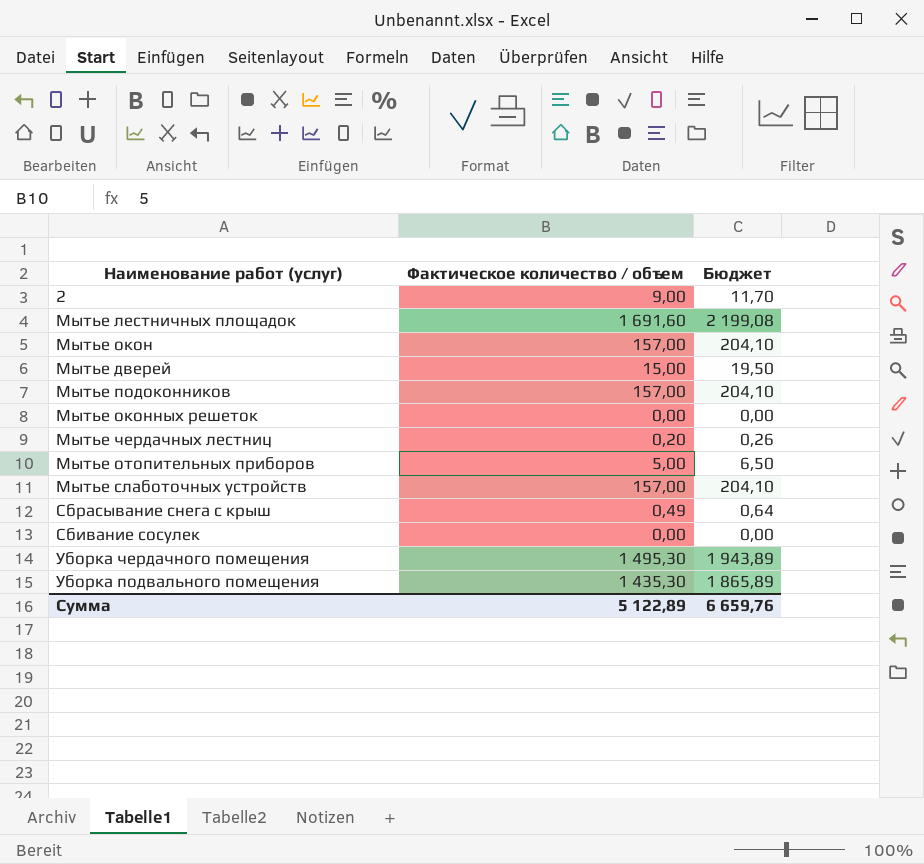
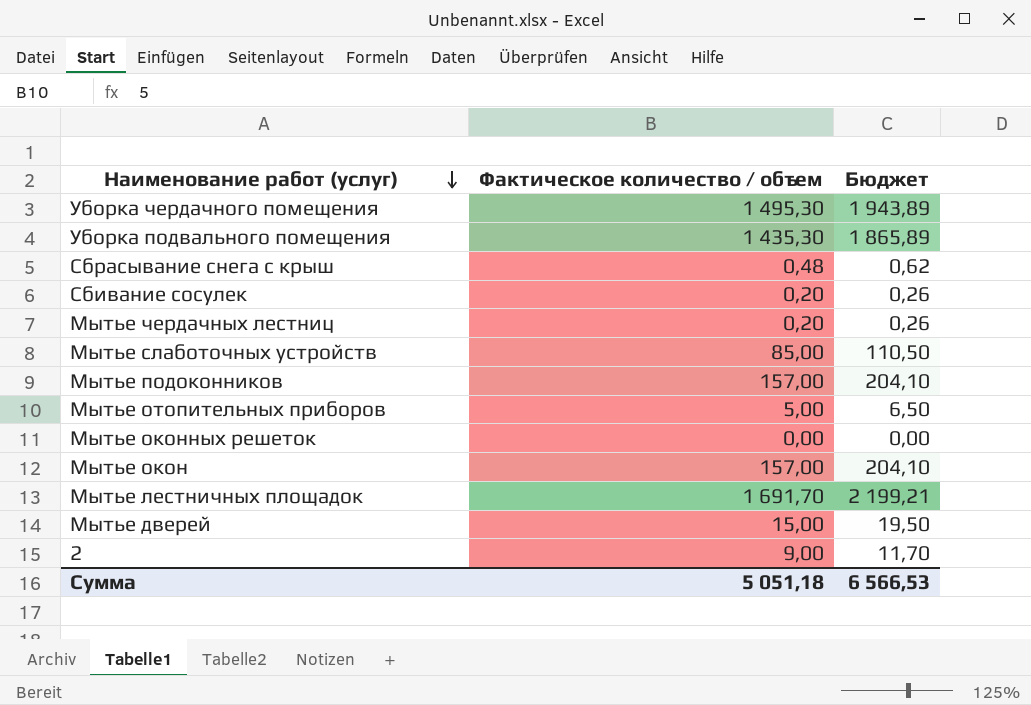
row order: none -> Наименование работ (услуг) descending
Сбрасывание снега с крыш | Фактическое количество / объем: 0,49 -> 0,48
Сбрасывание снега с крыш | Бюджет: 0,64 -> 0,62
Сбивание сосулек | Фактическое количество / объем: 0,00 -> 0,20
Сбивание сосулек | Бюджет: 0,00 -> 0,26
Мытье слаботочных устройств | Фактическое количество / объем: 157,00 -> 85,00
Мытье слаботочных устройств | Бюджет: 204,10 -> 110,50
Мытье лестничных площадок | Фактическое количество / объем: 1 691,60 -> 1 691,70
Мытье лестничных площадок | Бюджет: 2 199,08 -> 2 199,21
Сумма | Фактическое количество / объем: 5 122,89 -> 5 051,18
Сумма | Бюджет: 6 659,76 -> 6 566,53

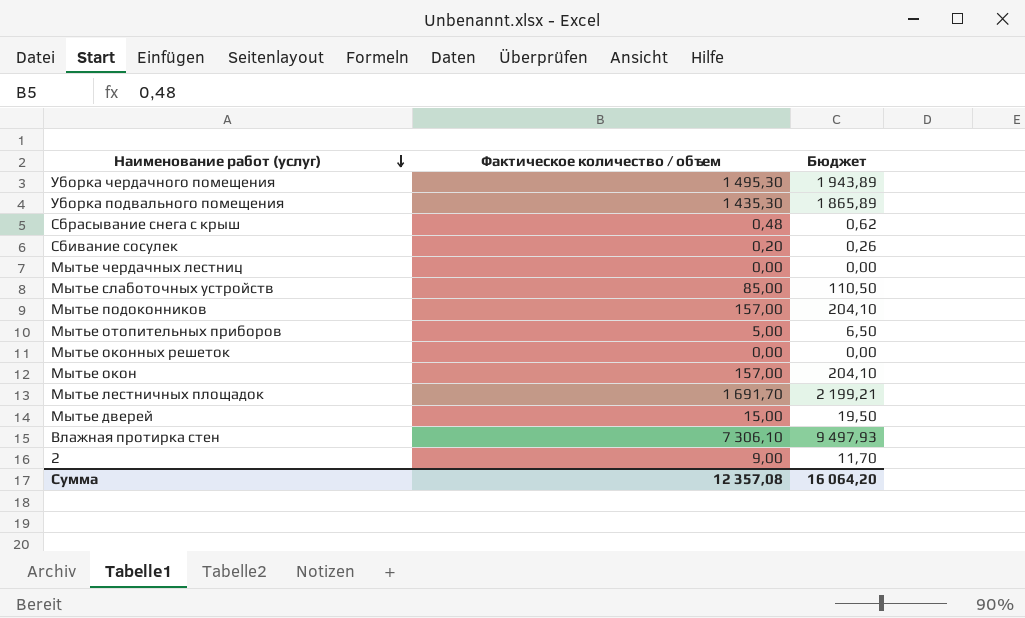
Мытье чердачных лестниц | Фактическое количество / объем: 0,20 -> 0,00
Мытье чердачных лестниц | Бюджет: 0,26 -> 0,00
row Влажная протирка стен: none -> 7 306,10 | 9 497,93
Сумма | Фактическое количество / объем: 5 051,18 -> 12 357,08
Сумма | Бюджет: 6 566,53 -> 16 064,20

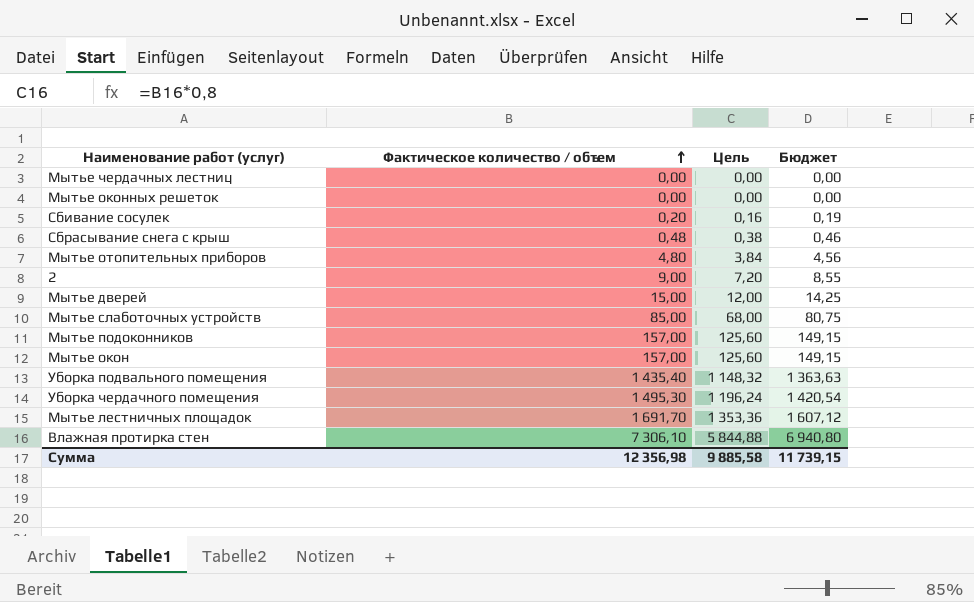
row order: Наименование работ (услуг) descending -> Фактическое количество / объем ascending
column Цель | formula: none -> [Фактическое количество / объем] * 0,8
column Бюджет | formula: [Фактическое количество / объем] * 1,3 -> [Фактическое количество / объем] * 0,95
Мытье отопительных приборов | Фактическое количество / объем: 5,00 -> 4,80
Уборка подвального помещения | Фактическое количество / объем: 1 435,30 -> 1 435,40
Сумма | Фактическое количество / объем: 12 357,08 -> 12 356,98
Сумма | Бюджет: 16 064,20 -> 11 739,15

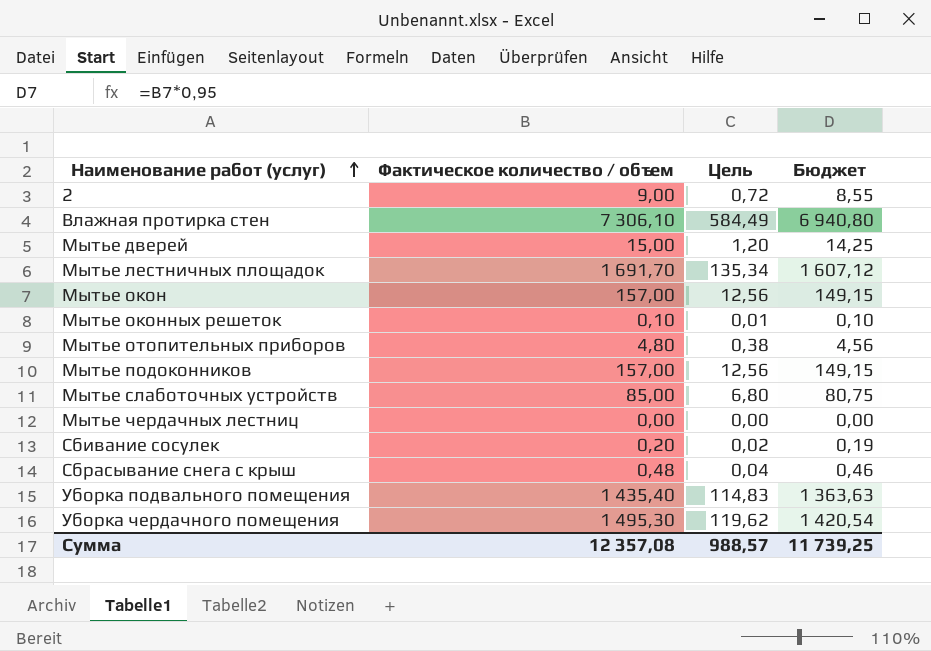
row order: Фактическое количество / объем ascending -> Наименование работ (услуг) ascending
column Цель | formula: [Фактическое количество / объем] * 0,8 -> [Фактическое количество / объем] * 0,08
Мытье оконных решеток | Фактическое количество / объем: 0,00 -> 0,10
Мытье оконных решеток | Бюджет: 0,00 -> 0,10
Сумма | Фактическое количество / объем: 12 356,98 -> 12 357,08
Сумма | Цель: 9 885,58 -> 988,57
Сумма | Бюджет: 11 739,15 -> 11 739,25

